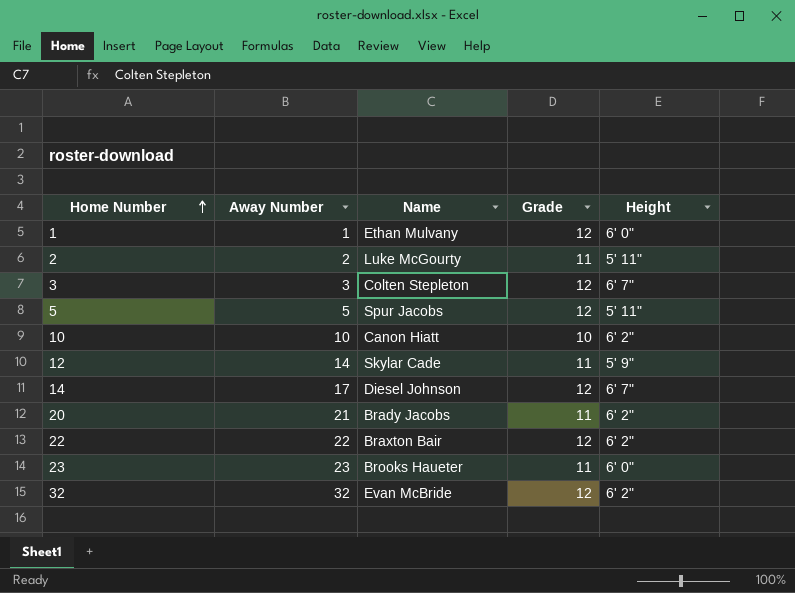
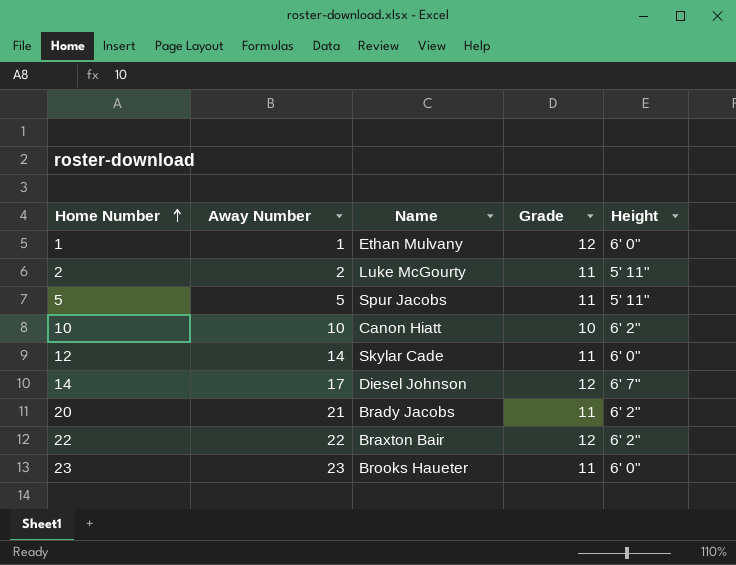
row 3: 3 | Colten Stepleton | 12 | 6' 7" -> none
row 32: 32 | Evan McBride | 12 | 6' 2" -> none
5 | Grade: 12 -> 11
12 | Height: 5' 9" -> 6' 0"

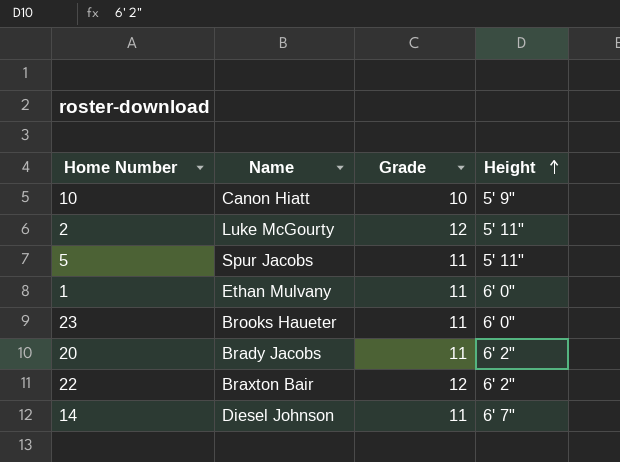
row order: Home Number ascending -> Height ascending
column Away Number | position: 2 -> none
row 12: 14 | Skylar Cade | 11 | 6' 0" -> none
10 | Height: 6' 2" -> 5' 9"
2 | Grade: 11 -> 12
1 | Grade: 12 -> 11
14 | Grade: 12 -> 11

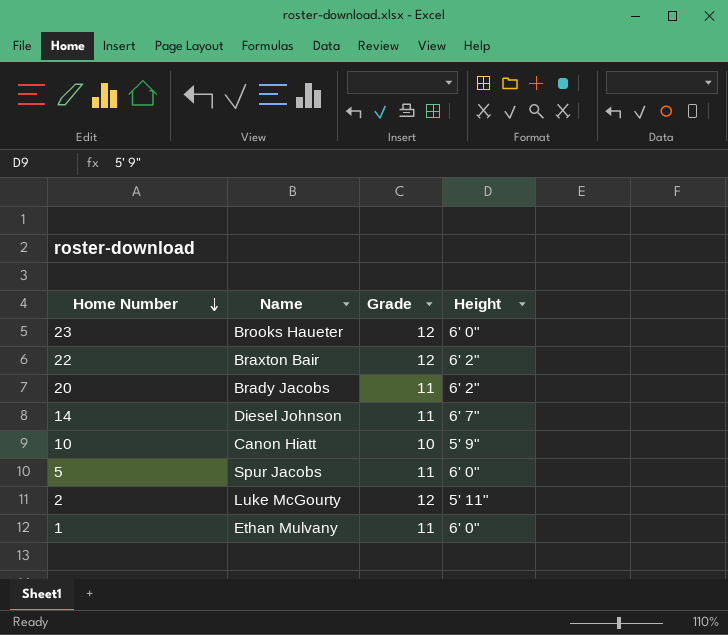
row order: Height ascending -> Home Number descending
23 | Grade: 11 -> 12
5 | Height: 5' 11" -> 6' 0"

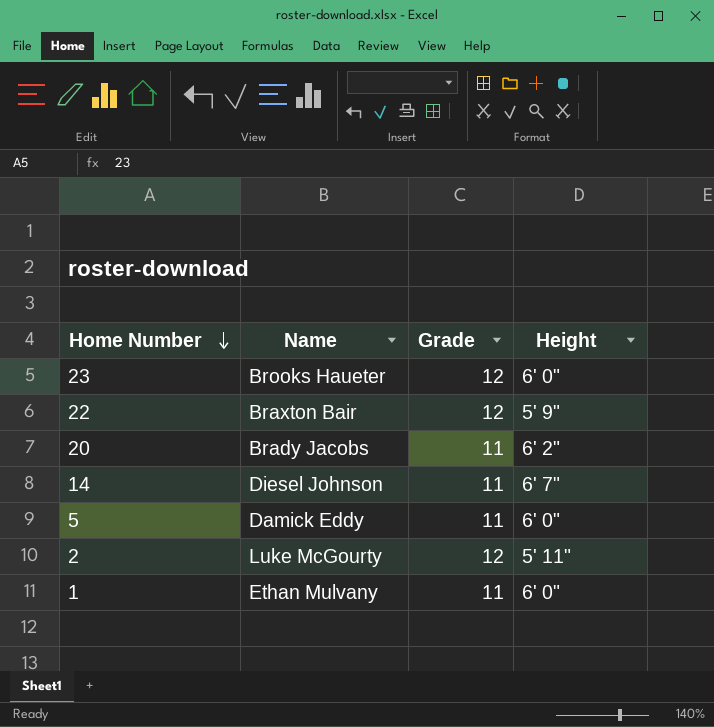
row 10: Canon Hiatt | 10 | 5' 9" -> none
22 | Height: 6' 2" -> 5' 9"
5 | Name: Spur Jacobs -> Damick Eddy

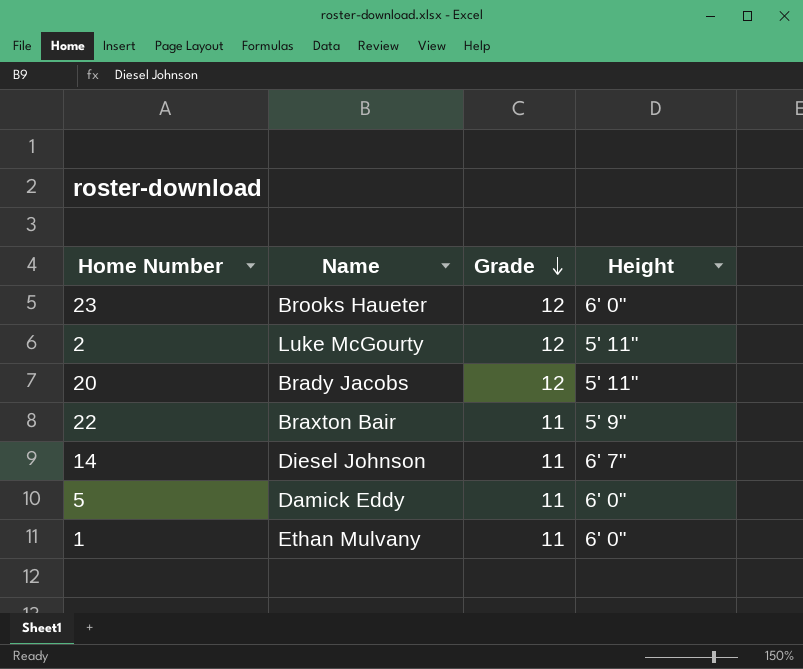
row order: Home Number descending -> Grade descending
20 | Grade: 11 -> 12
20 | Height: 6' 2" -> 5' 11"
22 | Grade: 12 -> 11

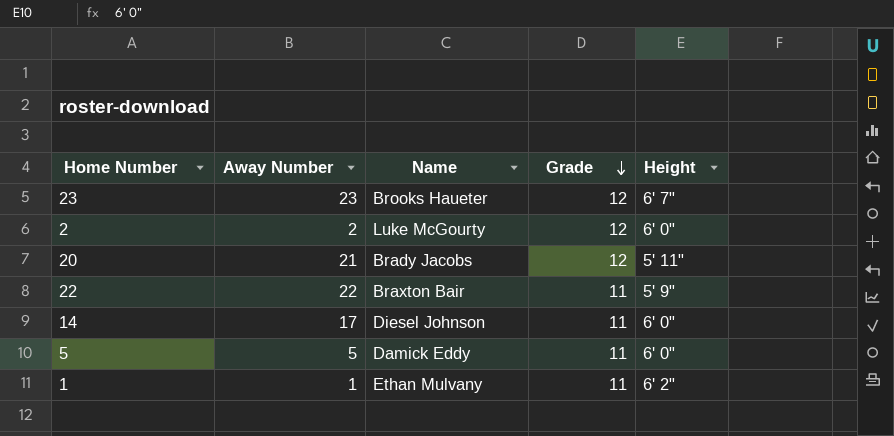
column Away Number | position: none -> 2
23 | Height: 6' 0" -> 6' 7"
2 | Height: 5' 11" -> 6' 0"
14 | Height: 6' 7" -> 6' 0"
1 | Height: 6' 0" -> 6' 2"

